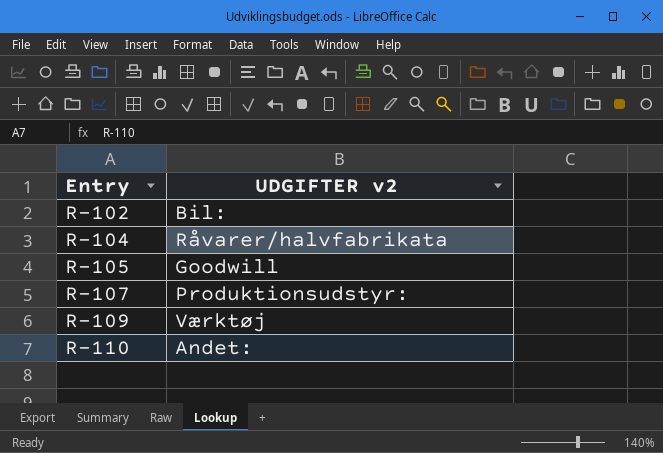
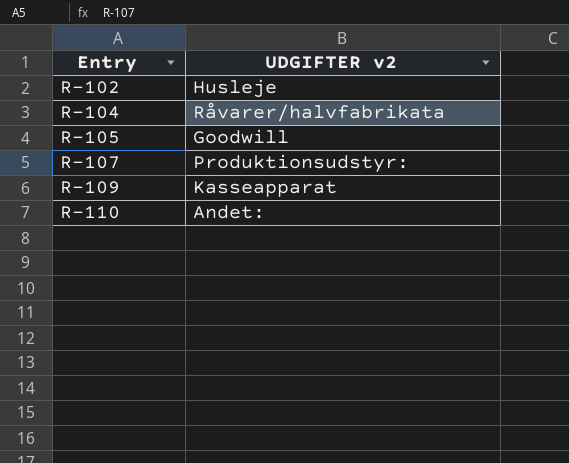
R-102 | UDGIFTER v2: Bil: -> Husleje
R-109 | UDGIFTER v2: Værktøj -> Kasseapparat

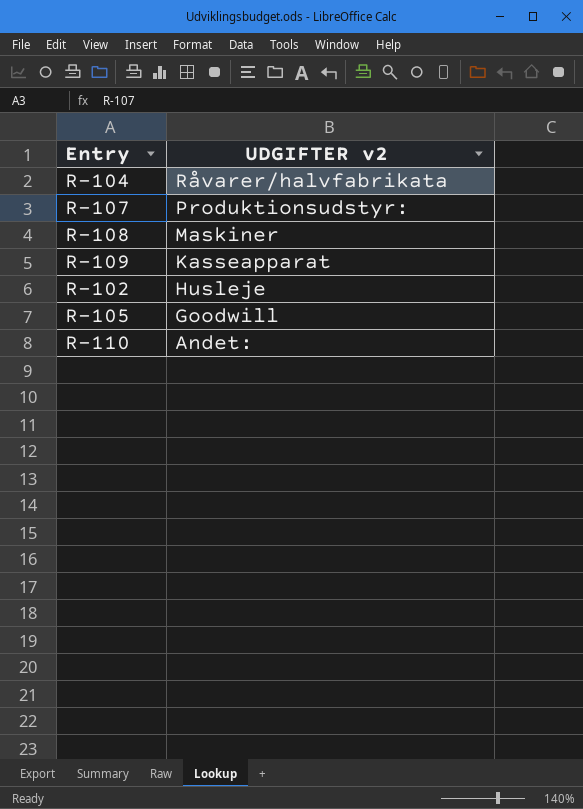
row order: Entry ascending -> UDGIFTER v2 descending
row R-108: none -> Maskiner

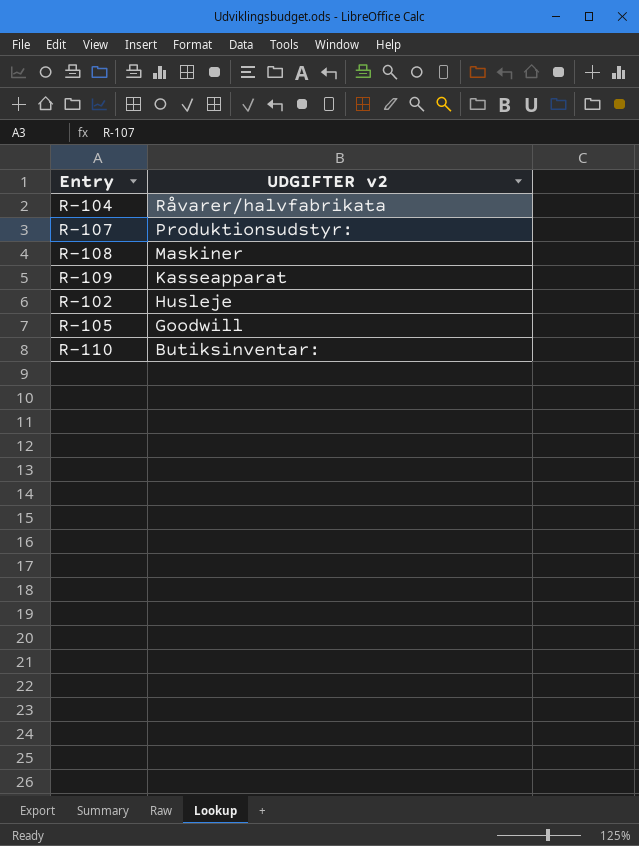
R-110 | UDGIFTER v2: Andet: -> Butiksinventar:

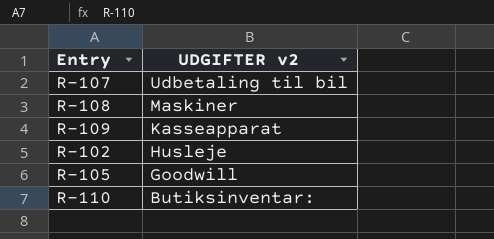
row R-104: Råvarer/halvfabrikata -> none
R-107 | UDGIFTER v2: Produktionsudstyr: -> Udbetaling til bil

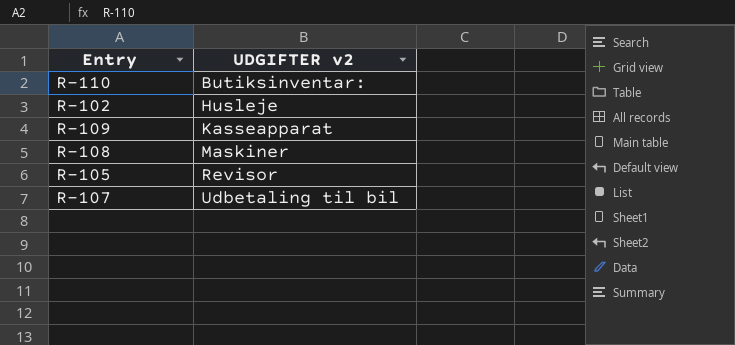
row order: UDGIFTER v2 descending -> UDGIFTER v2 ascending
R-105 | UDGIFTER v2: Goodwill -> Revisor

